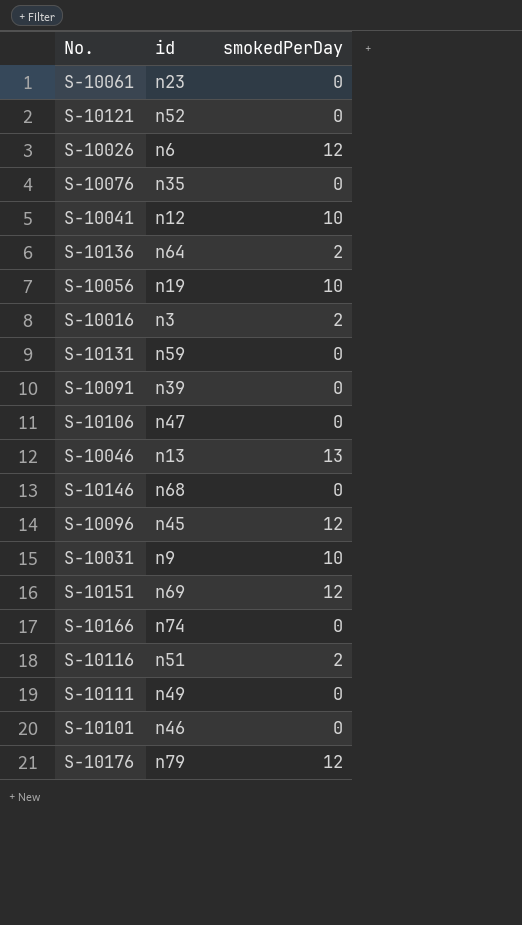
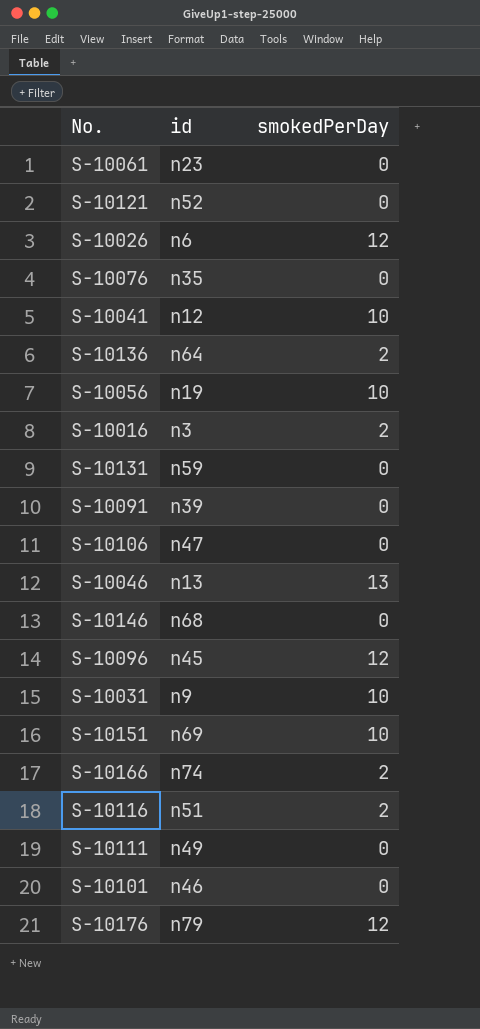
S-10151 | smokedPerDay: 12 -> 10
S-10166 | smokedPerDay: 0 -> 2

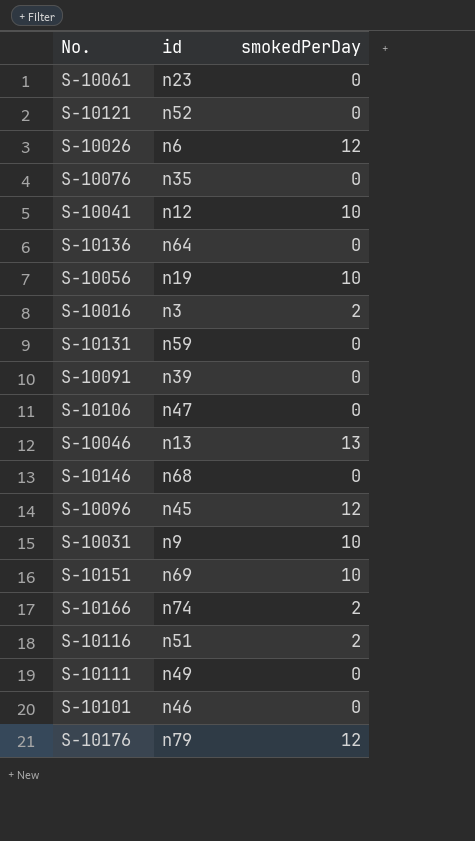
S-10136 | smokedPerDay: 2 -> 0

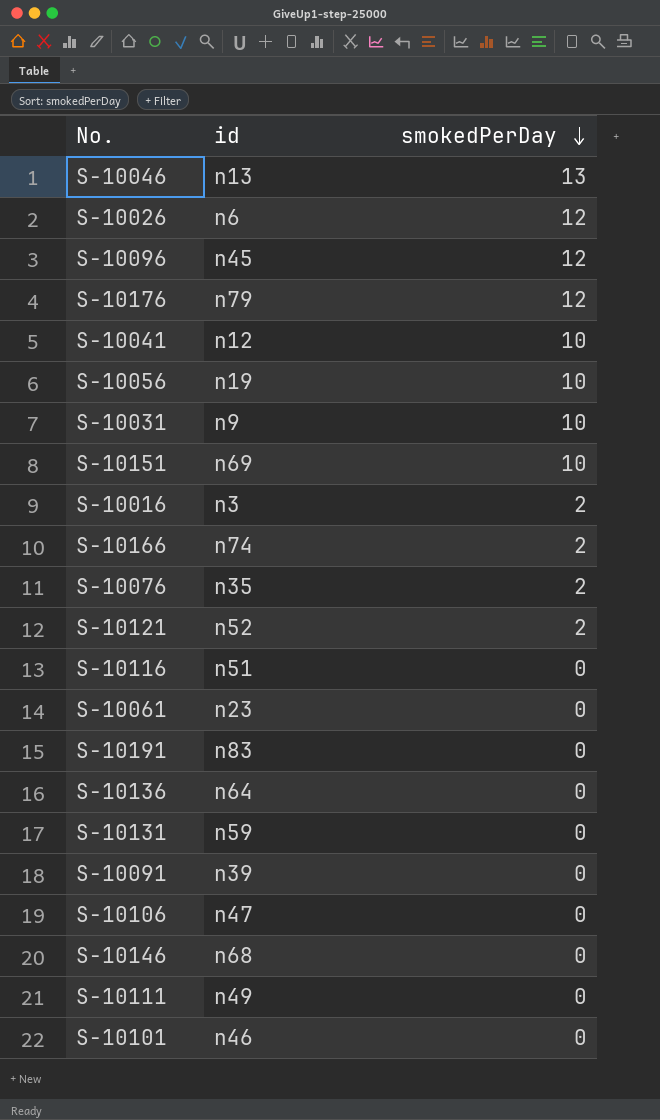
row order: none -> smokedPerDay descending
S-10076 | smokedPerDay: 0 -> 2
S-10121 | smokedPerDay: 0 -> 2
S-10116 | smokedPerDay: 2 -> 0
row S-10191: none -> n83 | 0

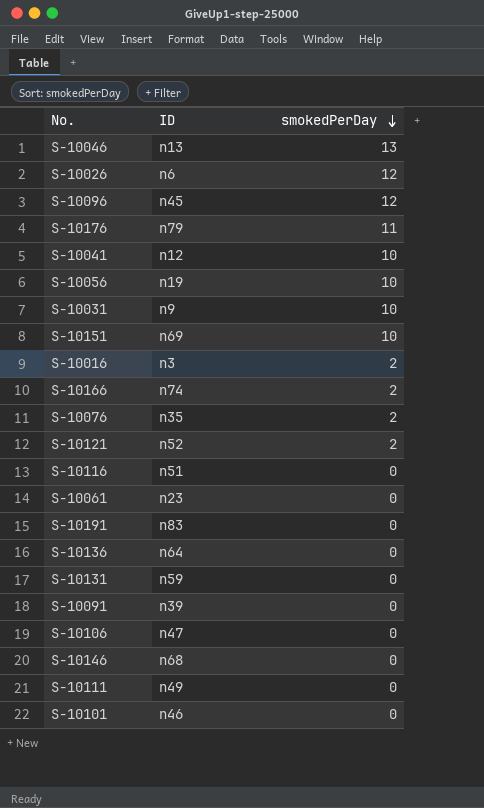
column name: id -> ID
S-10176 | smokedPerDay: 12 -> 11

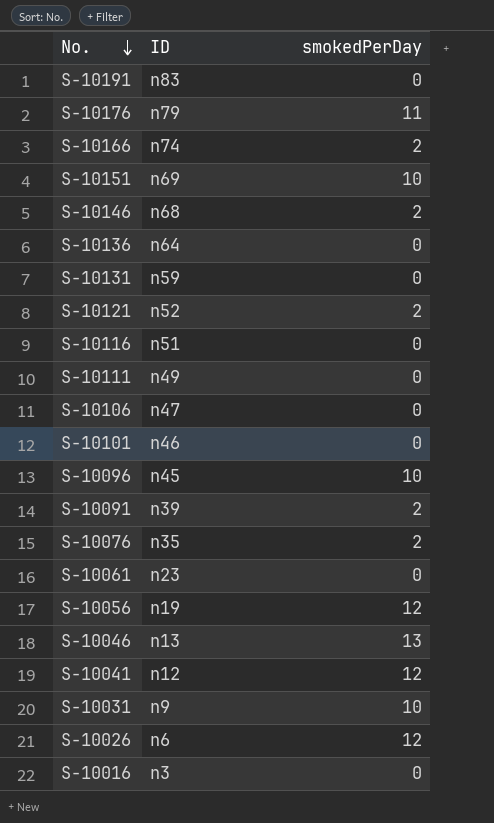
row order: smokedPerDay descending -> No. descending
S-10146 | smokedPerDay: 0 -> 2
S-10096 | smokedPerDay: 12 -> 10
S-10091 | smokedPerDay: 0 -> 2
S-10056 | smokedPerDay: 10 -> 12
S-10041 | smokedPerDay: 10 -> 12
S-10016 | smokedPerDay: 2 -> 0

